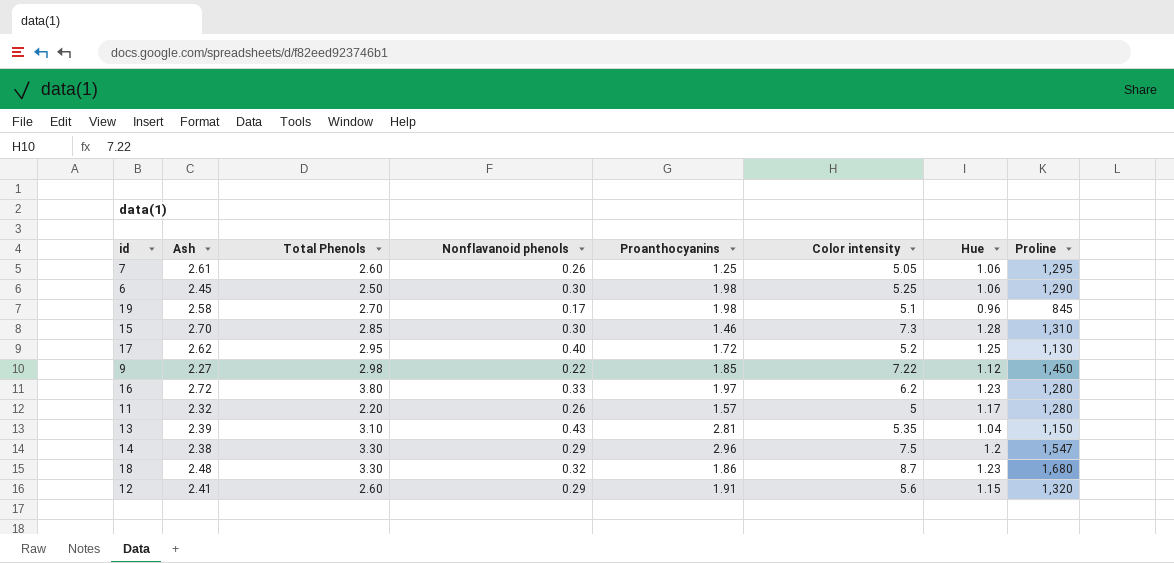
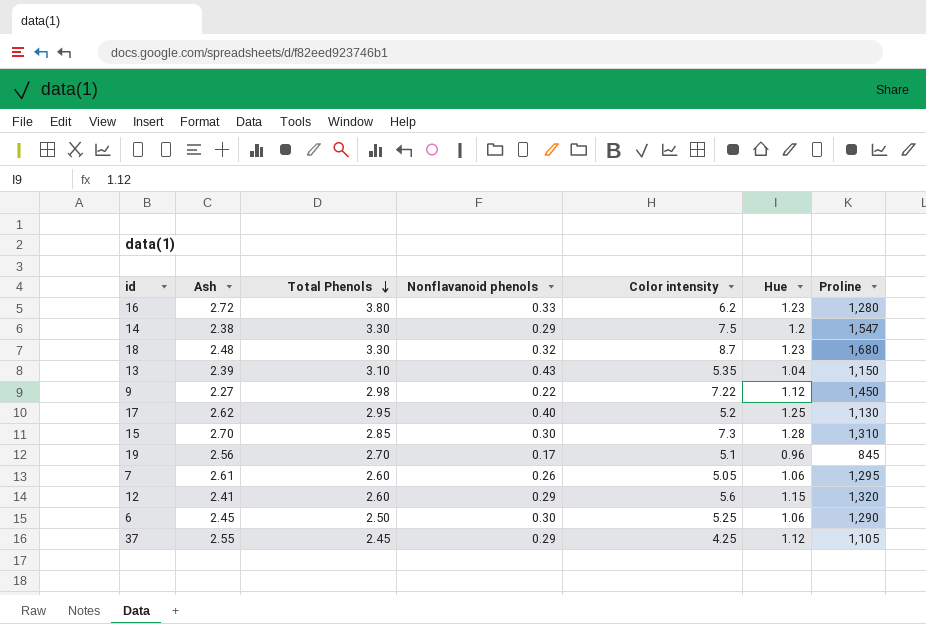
row order: none -> Total Phenols descending
column Proanthocyanins | position: 5 -> none
row 11: 2.32 | 2.20 | 0.26 | 1.57 | 5 | 1.17 | 1,280 -> none
19 | Ash: 2.58 -> 2.56
row 37: none -> 2.55 | 2.45 | 0.29 | 4.25 | 1.12 | 1,105

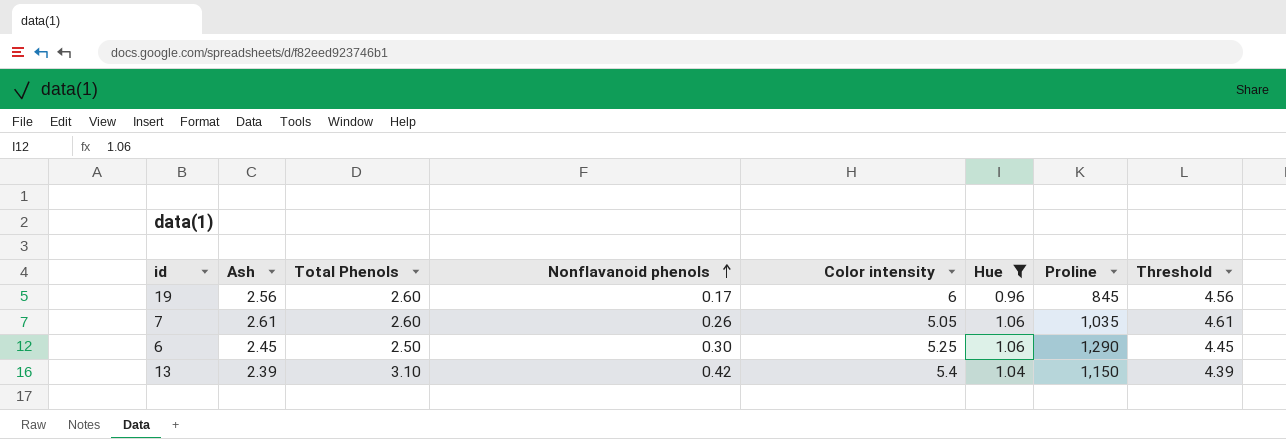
filter: none -> Hue <= 1.06
row order: Total Phenols descending -> Nonflavanoid phenols ascending
column Threshold | formula: none -> [Ash] + 2
19 | Total Phenols: 2.70 -> 2.60
19 | Color intensity: 5.1 -> 6
7 | Proline: 1,295 -> 1,035
13 | Nonflavanoid phenols: 0.43 -> 0.42
13 | Color intensity: 5.35 -> 5.4

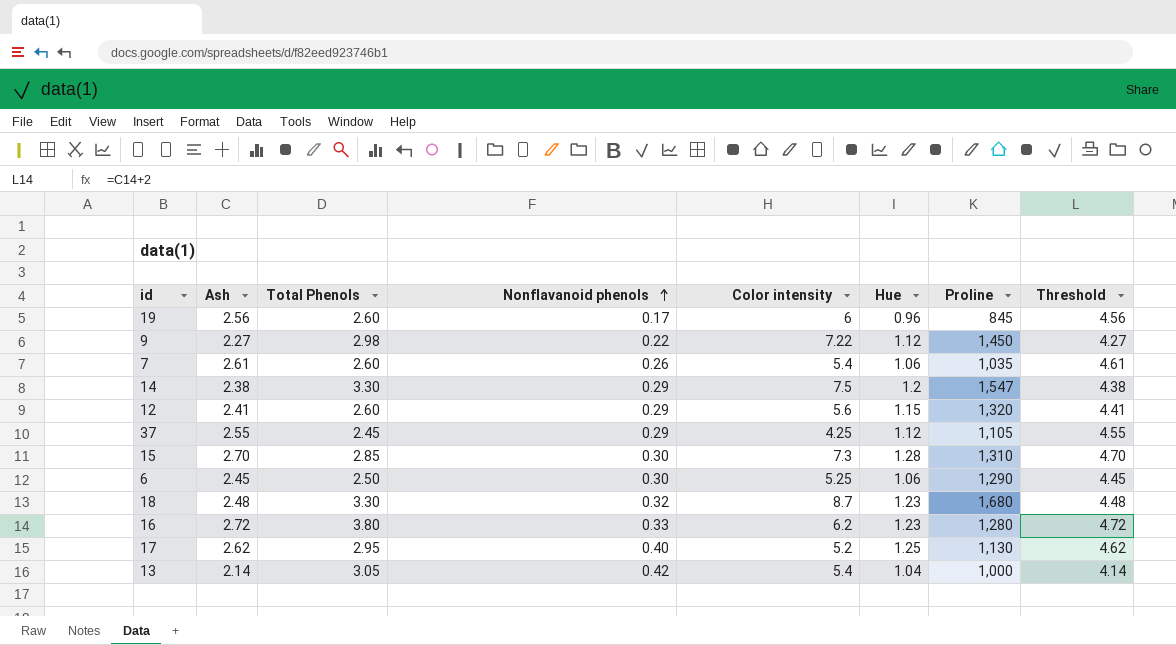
filter: Hue <= 1.06 -> none
7 | Color intensity: 5.05 -> 5.4
13 | Ash: 2.39 -> 2.14
13 | Total Phenols: 3.10 -> 3.05
13 | Proline: 1,150 -> 1,000
13 | Threshold: 4.39 -> 4.14

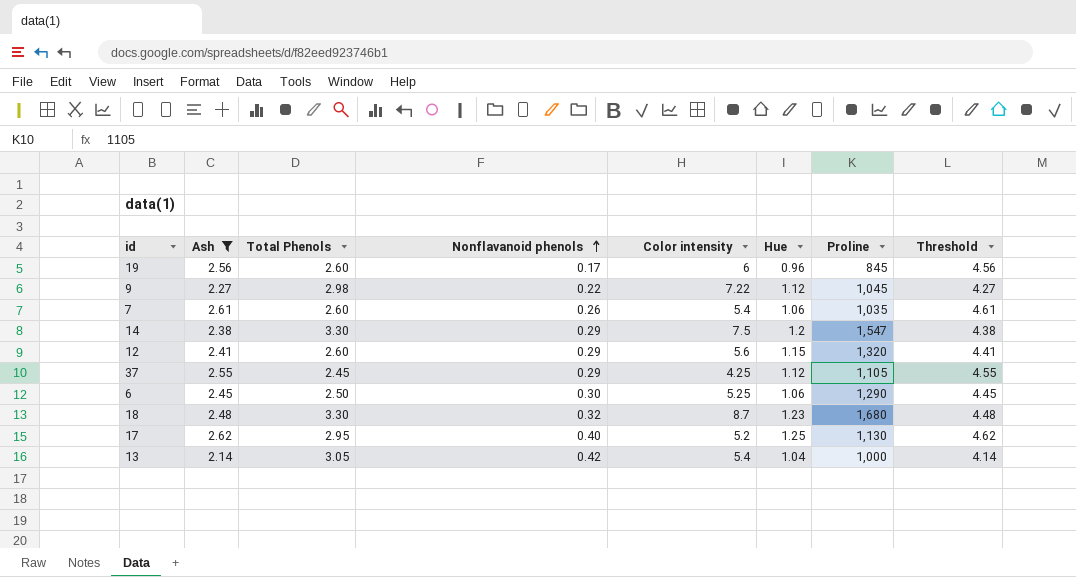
filter: none -> Ash <= 2.62
9 | Proline: 1,450 -> 1,045

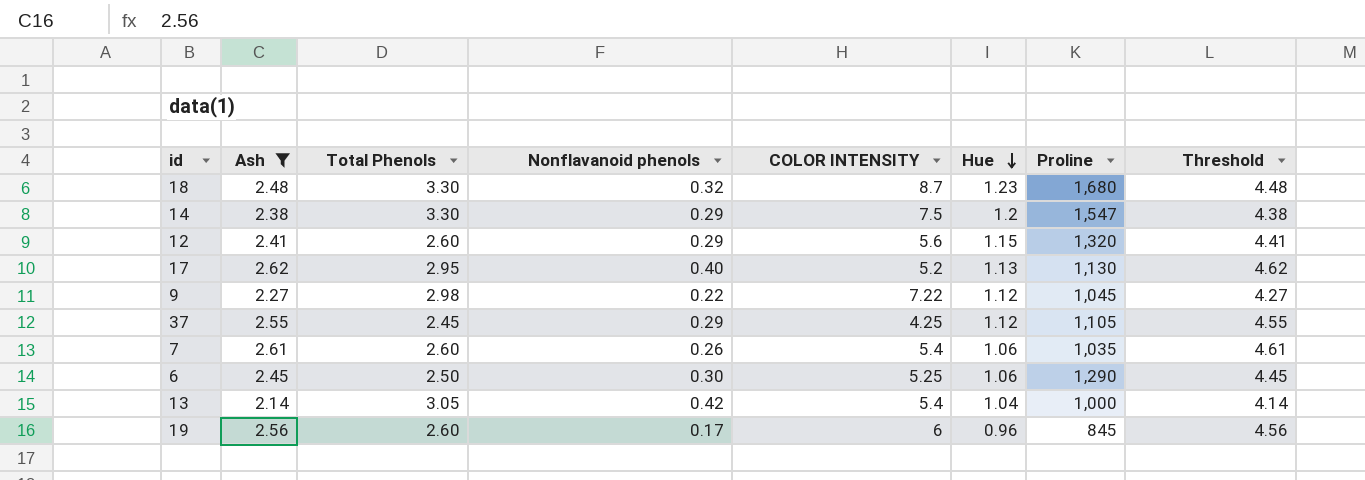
row order: Nonflavanoid phenols ascending -> Hue descending
column name: Color intensity -> COLOR INTENSITY
17 | Hue: 1.25 -> 1.13

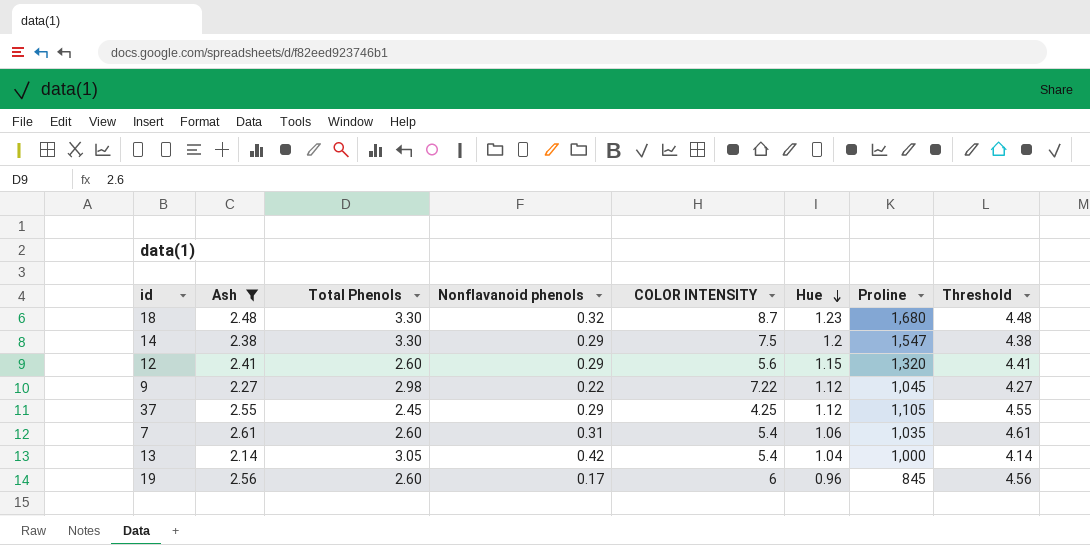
row 17: 2.62 | 2.95 | 0.40 | 5.2 | 1.13 | 1,130 | 4.62 -> none
row 6: 2.45 | 2.50 | 0.30 | 5.25 | 1.06 | 1,290 | 4.45 -> none
7 | Nonflavanoid phenols: 0.26 -> 0.31

